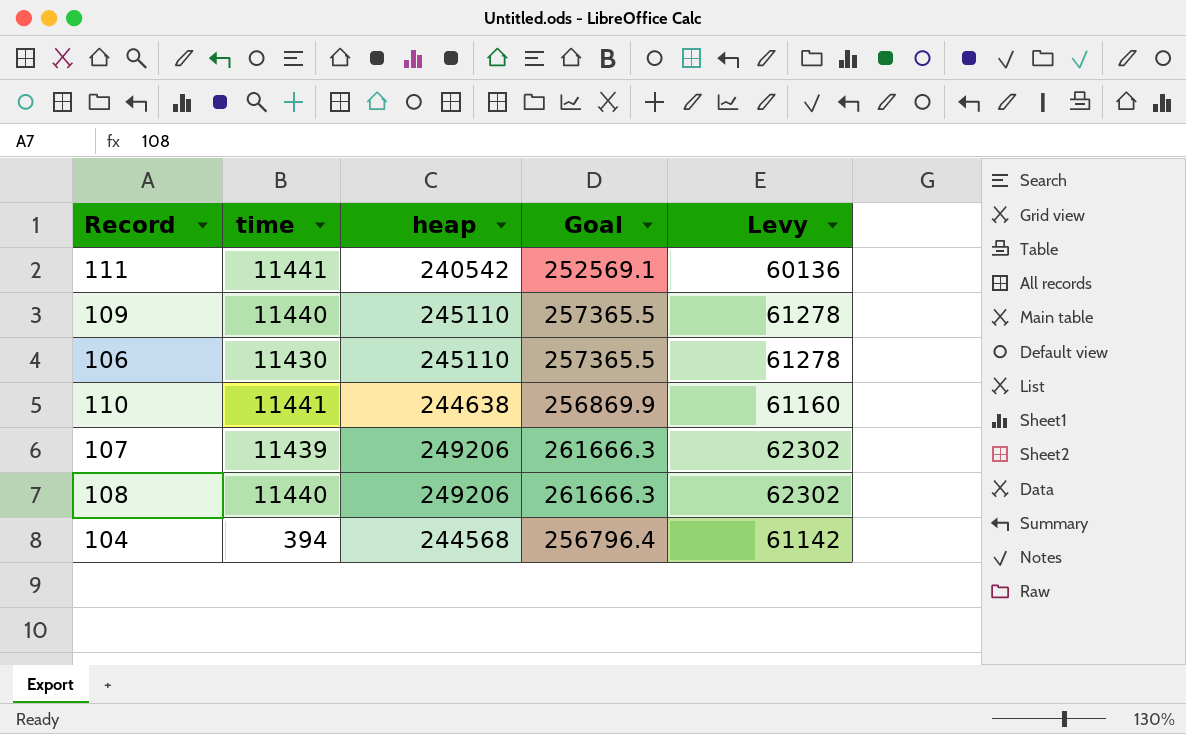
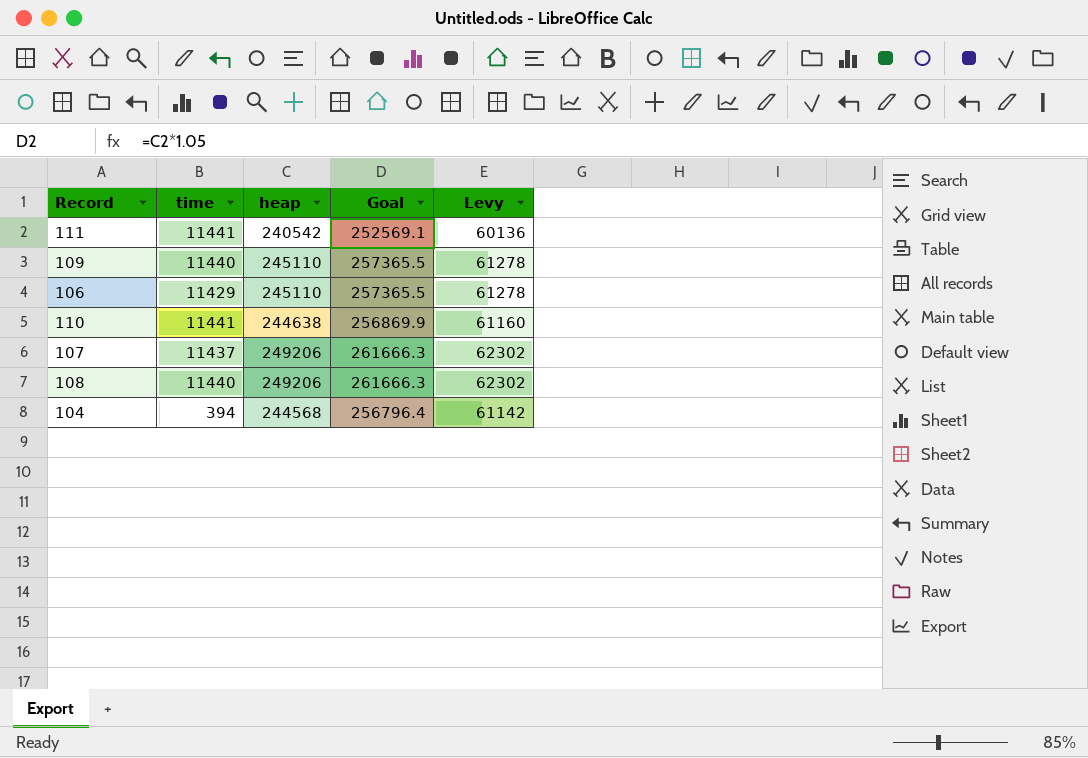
106 | time: 11430 -> 11429
107 | time: 11439 -> 11437

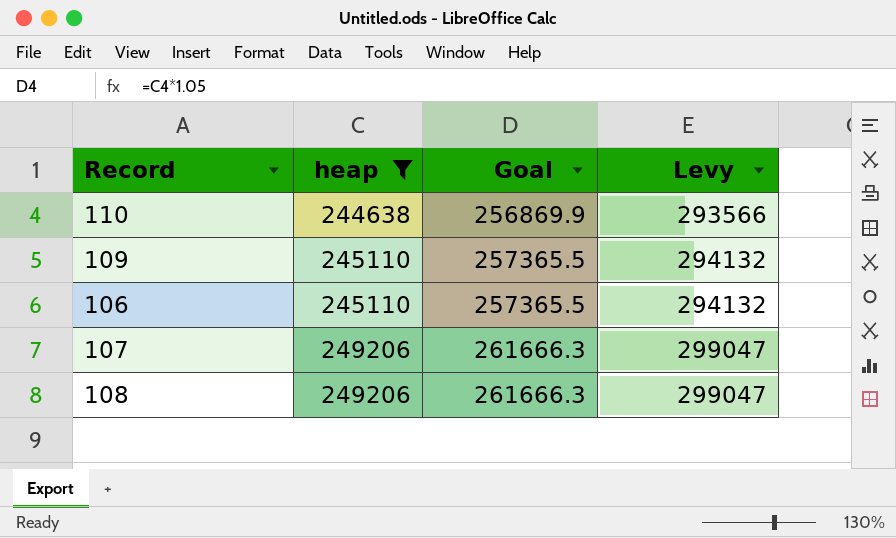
filter: none -> heap >= 244638
row order: none -> heap ascending
column time | position: 2 -> none
column Levy | formula: [heap] * 0.25 -> [heap] * 1.2

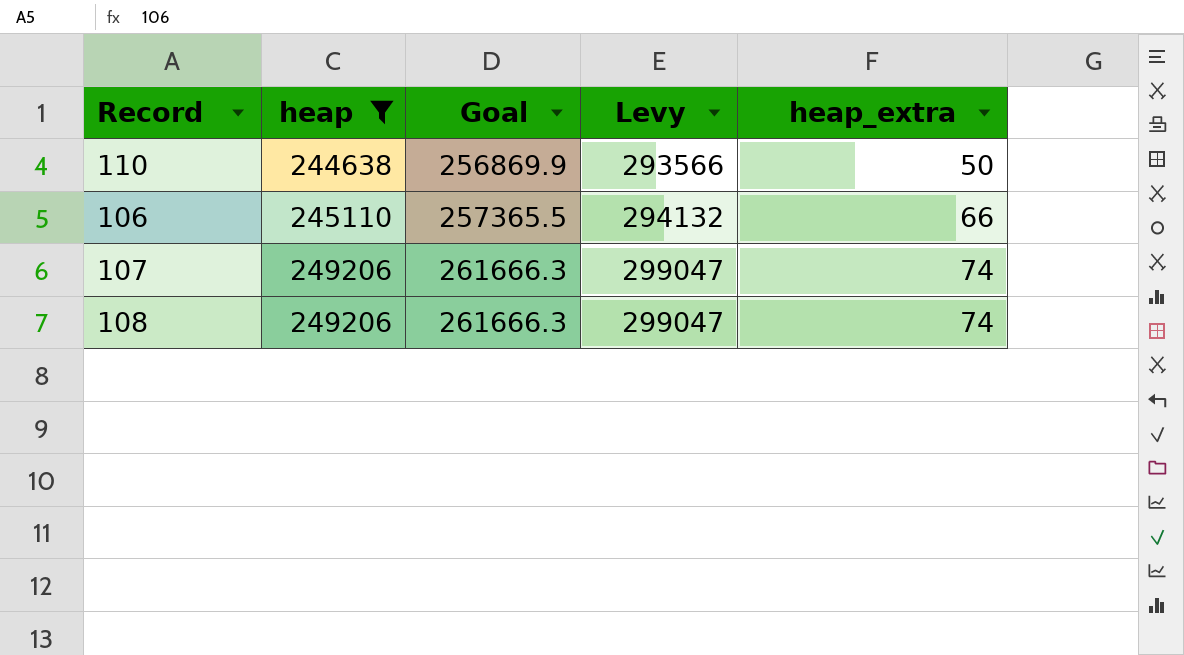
column heap_extra | position: none -> 5
row 109: 245110 | 257365.5 | 294132 -> none

